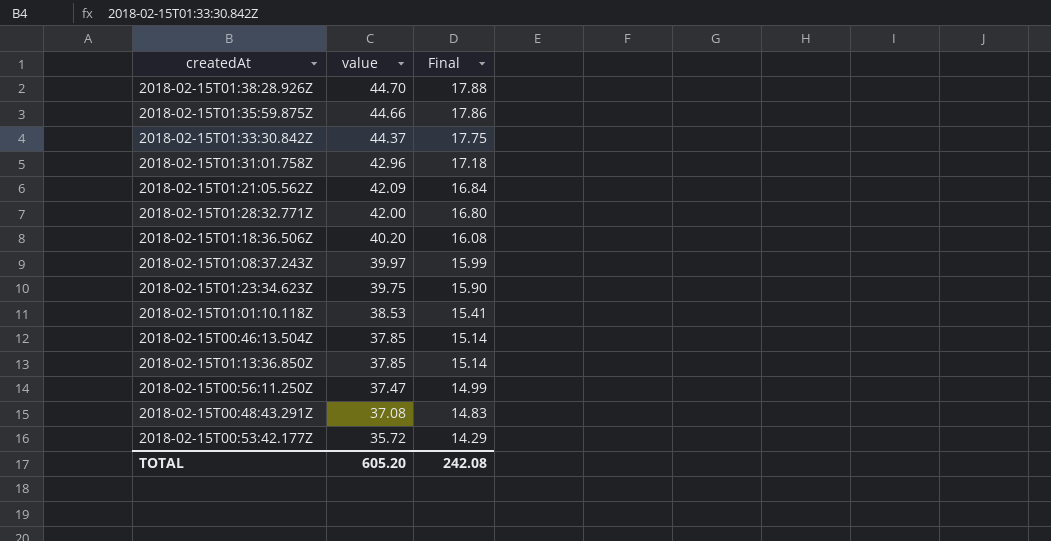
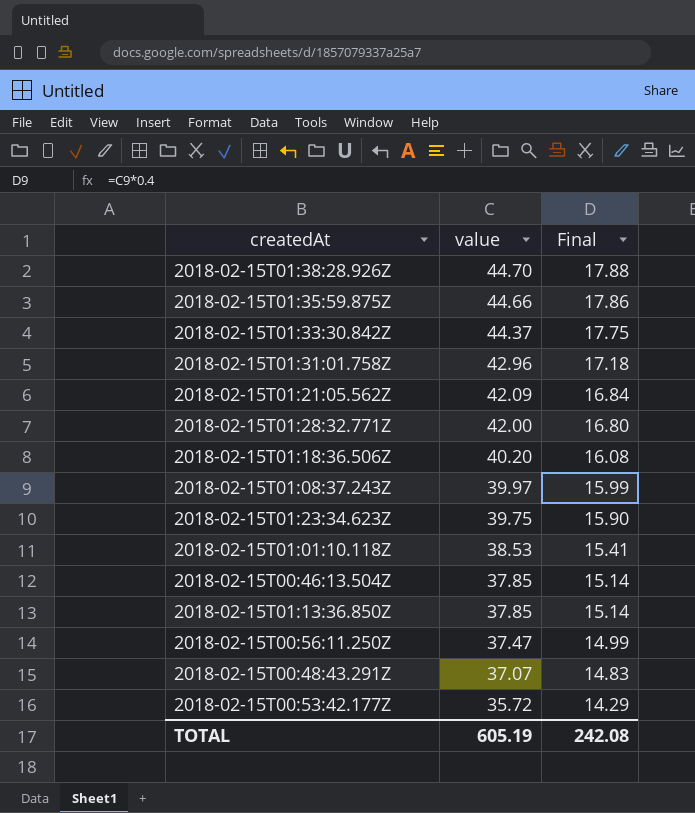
2018-02-15T00:48:43.291Z | value: 37.08 -> 37.07
TOTAL | value: 605.20 -> 605.19

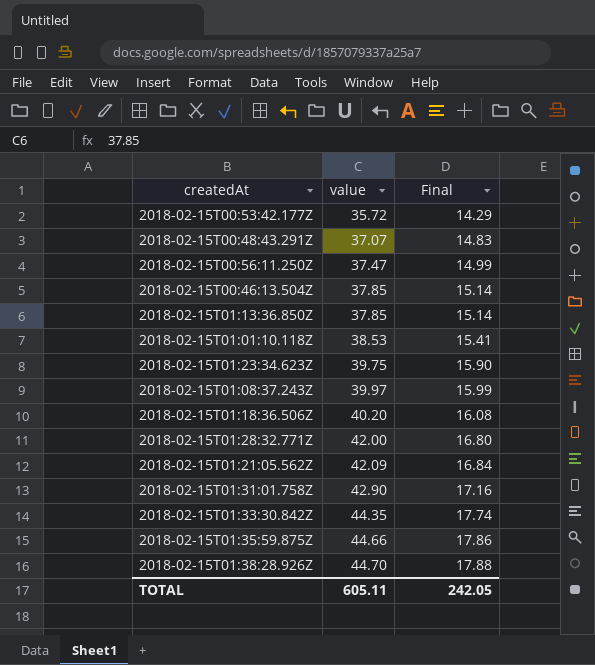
row order: value descending -> value ascending
2018-02-15T01:31:01.758Z | value: 42.96 -> 42.90
2018-02-15T01:31:01.758Z | Final: 17.18 -> 17.16
2018-02-15T01:33:30.842Z | value: 44.37 -> 44.35
2018-02-15T01:33:30.842Z | Final: 17.75 -> 17.74
TOTAL | value: 605.19 -> 605.11
TOTAL | Final: 242.08 -> 242.05

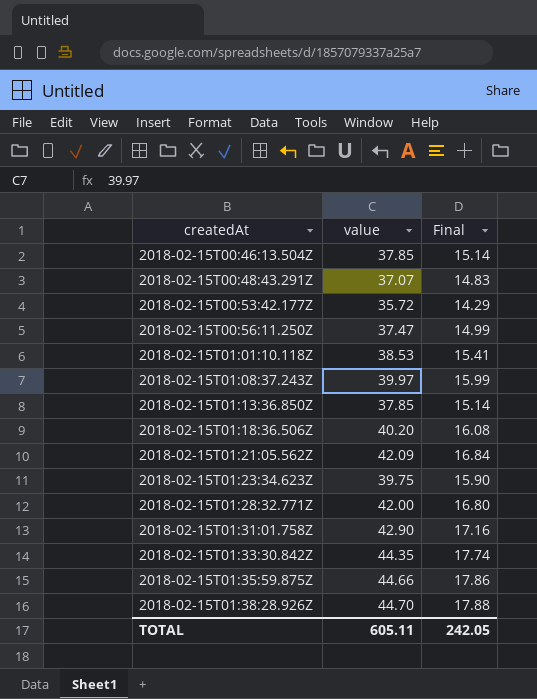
row order: value ascending -> createdAt ascending

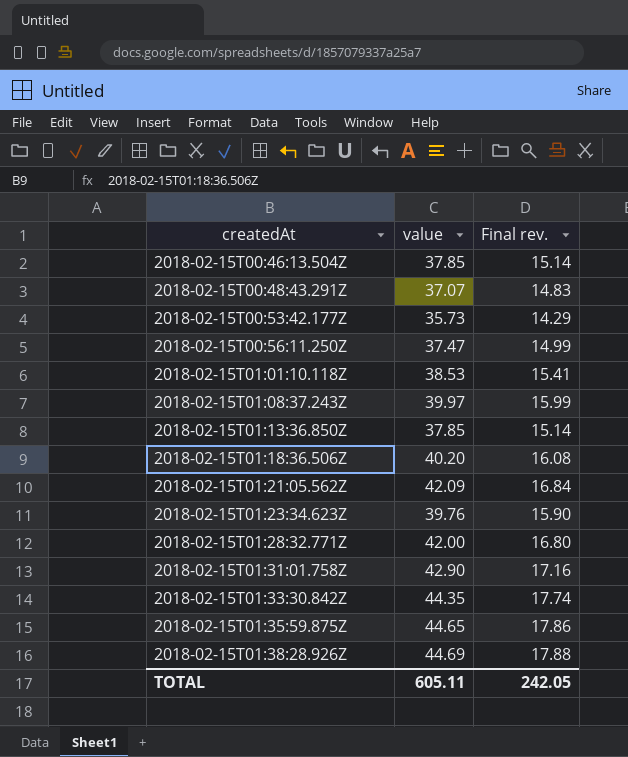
column name: Final -> Final rev.
2018-02-15T00:53:42.177Z | value: 35.72 -> 35.73
2018-02-15T01:23:34.623Z | value: 39.75 -> 39.76
2018-02-15T01:35:59.875Z | value: 44.66 -> 44.65
2018-02-15T01:38:28.926Z | value: 44.70 -> 44.69

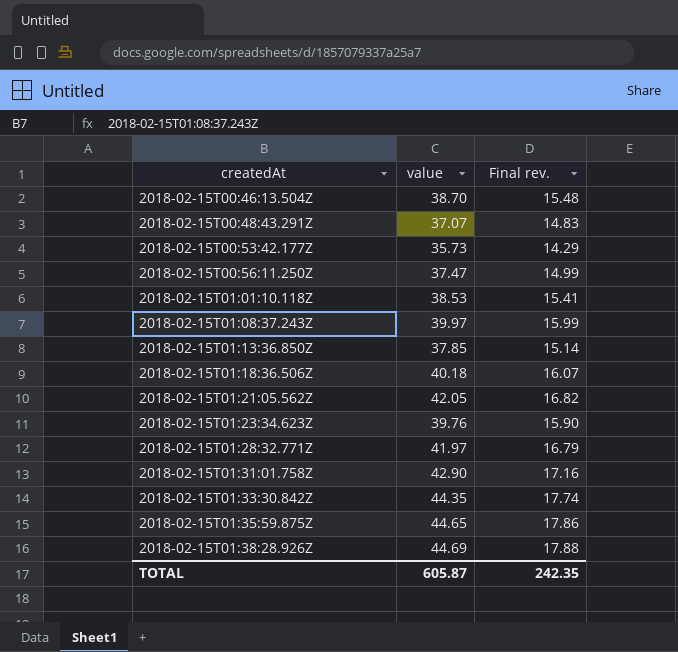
2018-02-15T00:46:13.504Z | value: 37.85 -> 38.70
2018-02-15T00:46:13.504Z | Final rev.: 15.14 -> 15.48
2018-02-15T01:18:36.506Z | value: 40.20 -> 40.18
2018-02-15T01:18:36.506Z | Final rev.: 16.08 -> 16.07
2018-02-15T01:21:05.562Z | value: 42.09 -> 42.05
2018-02-15T01:21:05.562Z | Final rev.: 16.84 -> 16.82
2018-02-15T01:28:32.771Z | value: 42.00 -> 41.97
2018-02-15T01:28:32.771Z | Final rev.: 16.80 -> 16.79
TOTAL | value: 605.11 -> 605.87
TOTAL | Final rev.: 242.05 -> 242.35

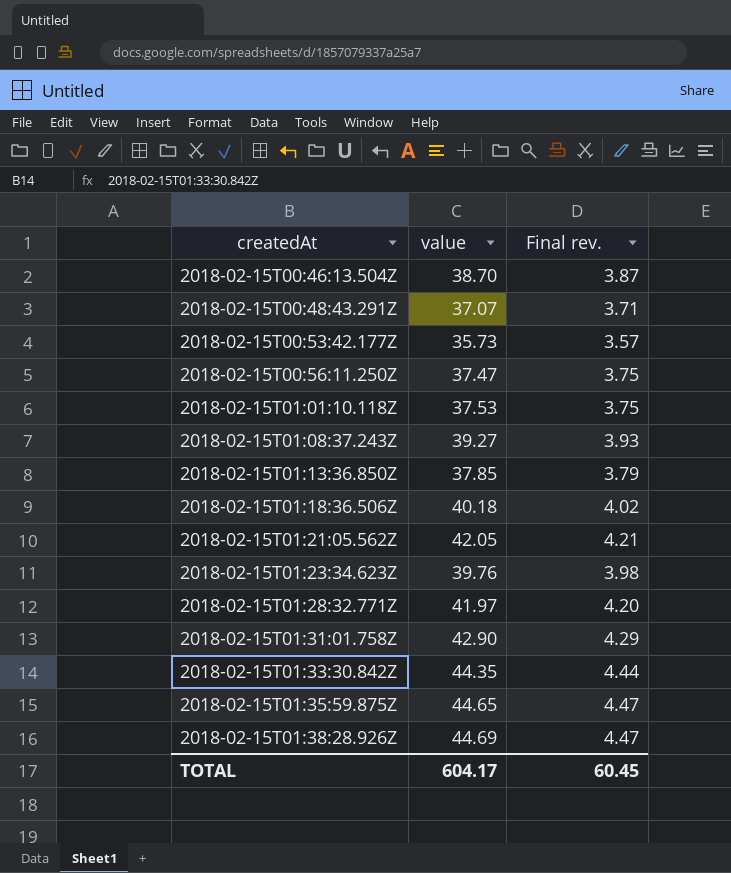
column Final rev. | formula: [value] * 0.4 -> [value] * 0.1
2018-02-15T01:01:10.118Z | value: 38.53 -> 37.53
2018-02-15T01:08:37.243Z | value: 39.97 -> 39.27
TOTAL | value: 605.87 -> 604.17
TOTAL | Final rev.: 242.35 -> 60.45

